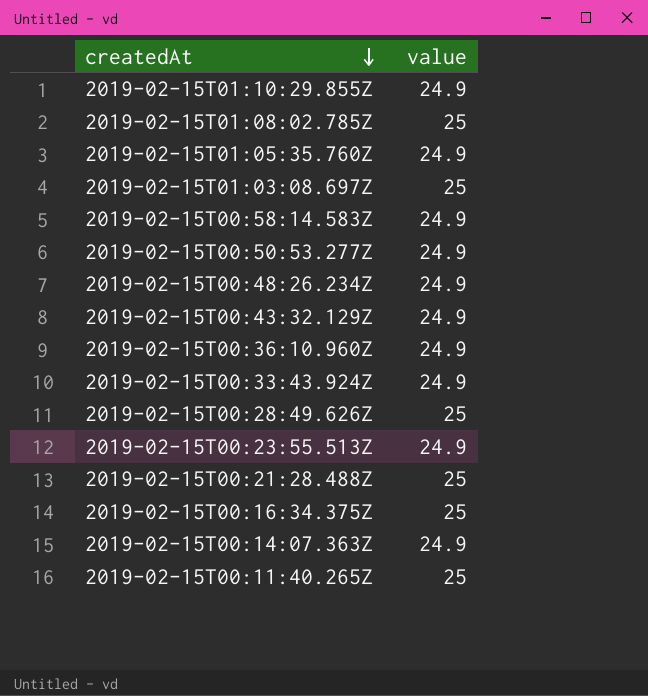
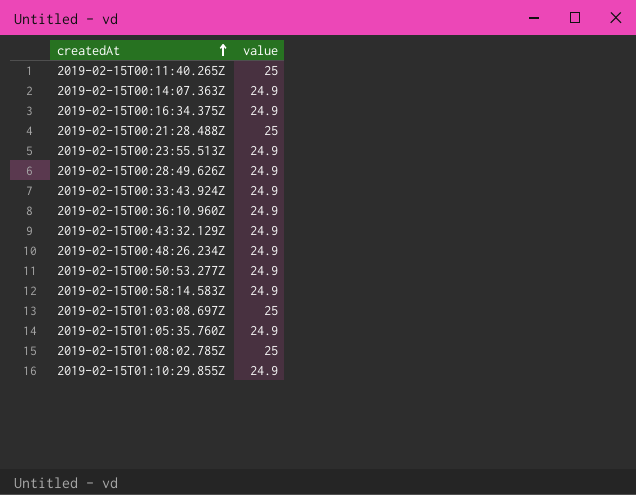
row order: createdAt descending -> createdAt ascending
2019-02-15T00:16:34.375Z | value: 25 -> 24.9
2019-02-15T00:28:49.626Z | value: 25 -> 24.9

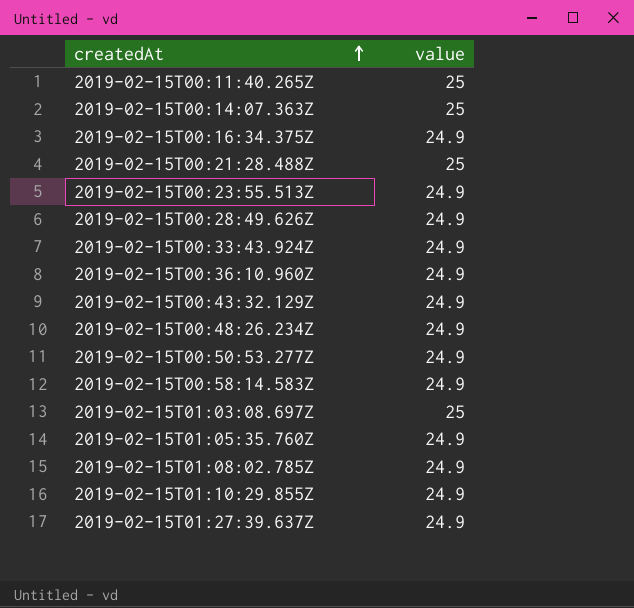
2019-02-15T00:14:07.363Z | value: 24.9 -> 25
2019-02-15T01:08:02.785Z | value: 25 -> 24.9
row 2019-02-15T01:27:39.637Z: none -> 24.9

